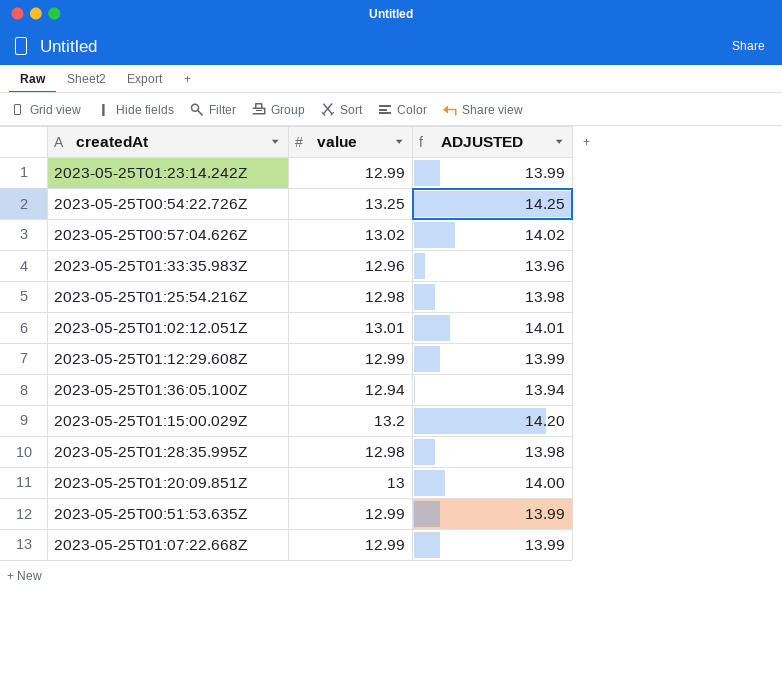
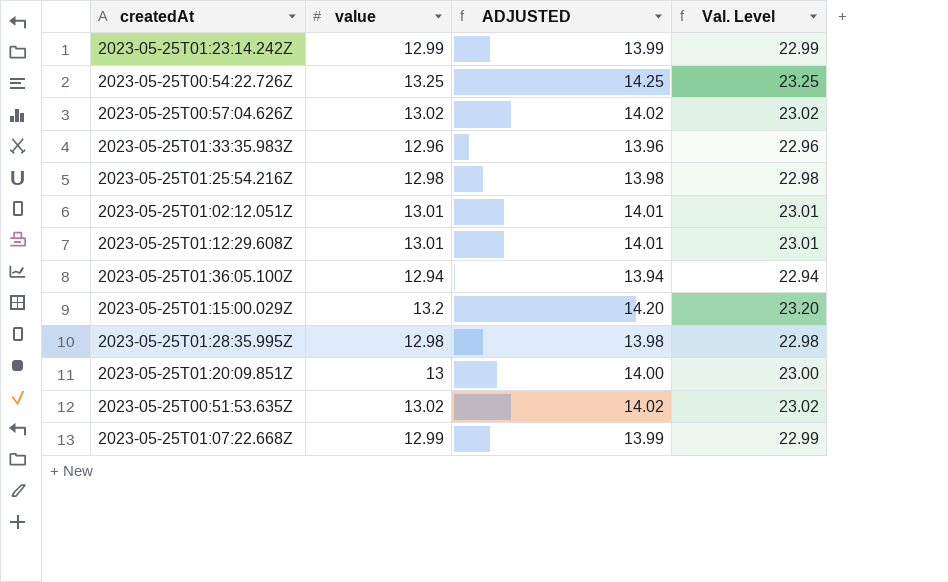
column Val. Level | formula: none -> [value] + 10
2023-05-25T01:12:29.608Z | value: 12.99 -> 13.01
2023-05-25T01:12:29.608Z | ADJUSTED: 13.99 -> 14.01
2023-05-25T00:51:53.635Z | value: 12.99 -> 13.02
2023-05-25T00:51:53.635Z | ADJUSTED: 13.99 -> 14.02

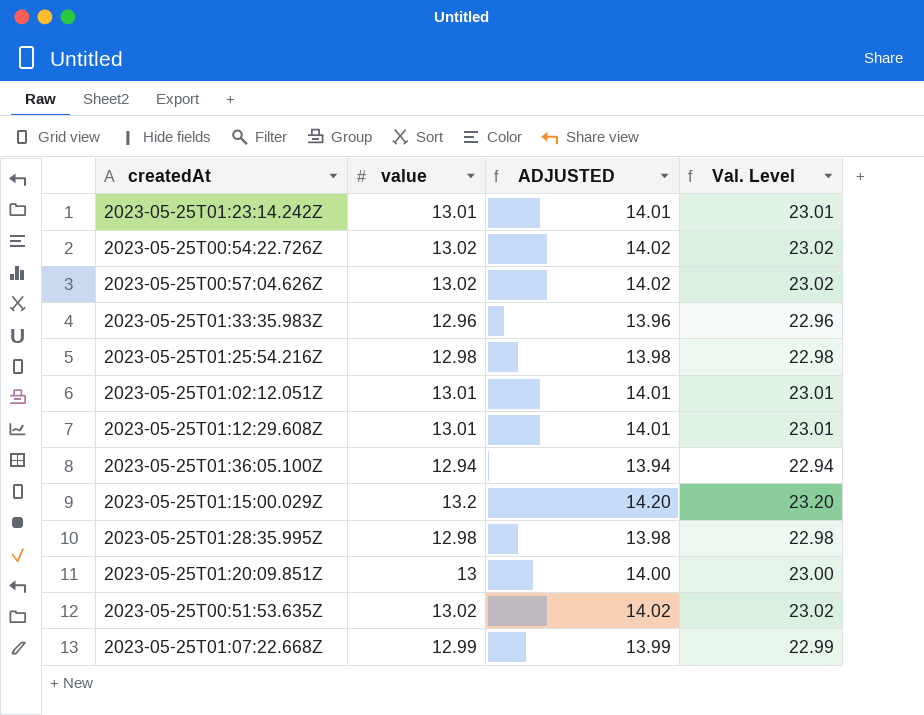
2023-05-25T01:23:14.242Z | value: 12.99 -> 13.01
2023-05-25T01:23:14.242Z | ADJUSTED: 13.99 -> 14.01
2023-05-25T01:23:14.242Z | Val. Level: 22.99 -> 23.01
2023-05-25T00:54:22.726Z | value: 13.25 -> 13.02
2023-05-25T00:54:22.726Z | ADJUSTED: 14.25 -> 14.02
2023-05-25T00:54:22.726Z | Val. Level: 23.25 -> 23.02

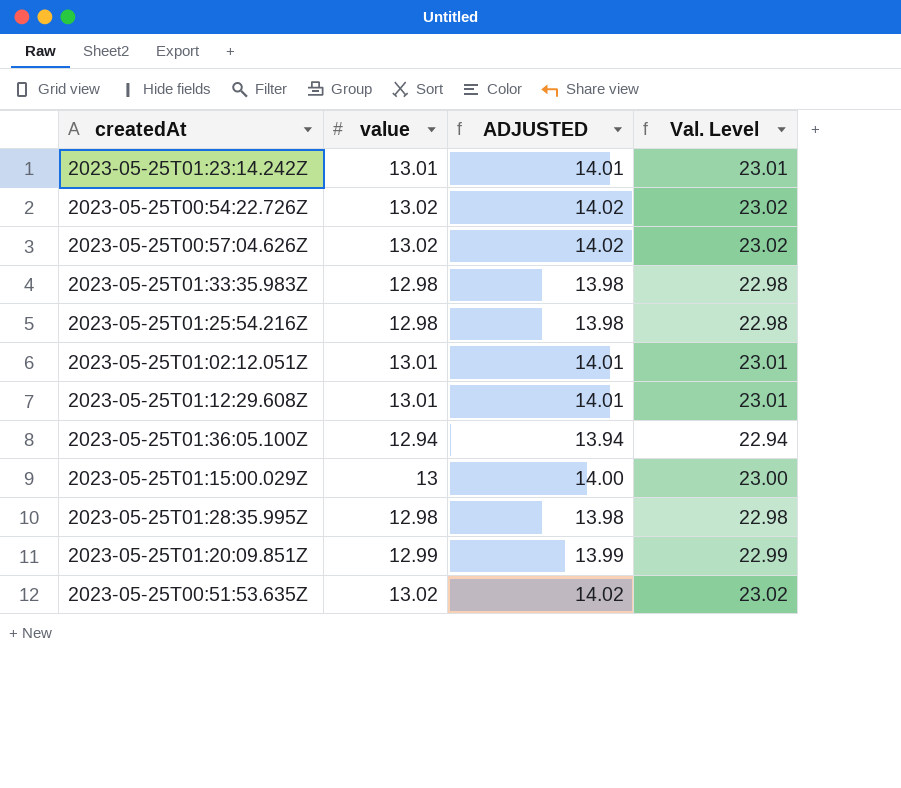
row 2023-05-25T01:07:22.668Z: 12.99 | 13.99 | 22.99 -> none
2023-05-25T01:33:35.983Z | value: 12.96 -> 12.98
2023-05-25T01:33:35.983Z | ADJUSTED: 13.96 -> 13.98
2023-05-25T01:33:35.983Z | Val. Level: 22.96 -> 22.98
2023-05-25T01:15:00.029Z | value: 13.2 -> 13
2023-05-25T01:15:00.029Z | ADJUSTED: 14.20 -> 14.00
2023-05-25T01:15:00.029Z | Val. Level: 23.20 -> 23.00
2023-05-25T01:20:09.851Z | value: 13 -> 12.99
2023-05-25T01:20:09.851Z | ADJUSTED: 14.00 -> 13.99
2023-05-25T01:20:09.851Z | Val. Level: 23.00 -> 22.99

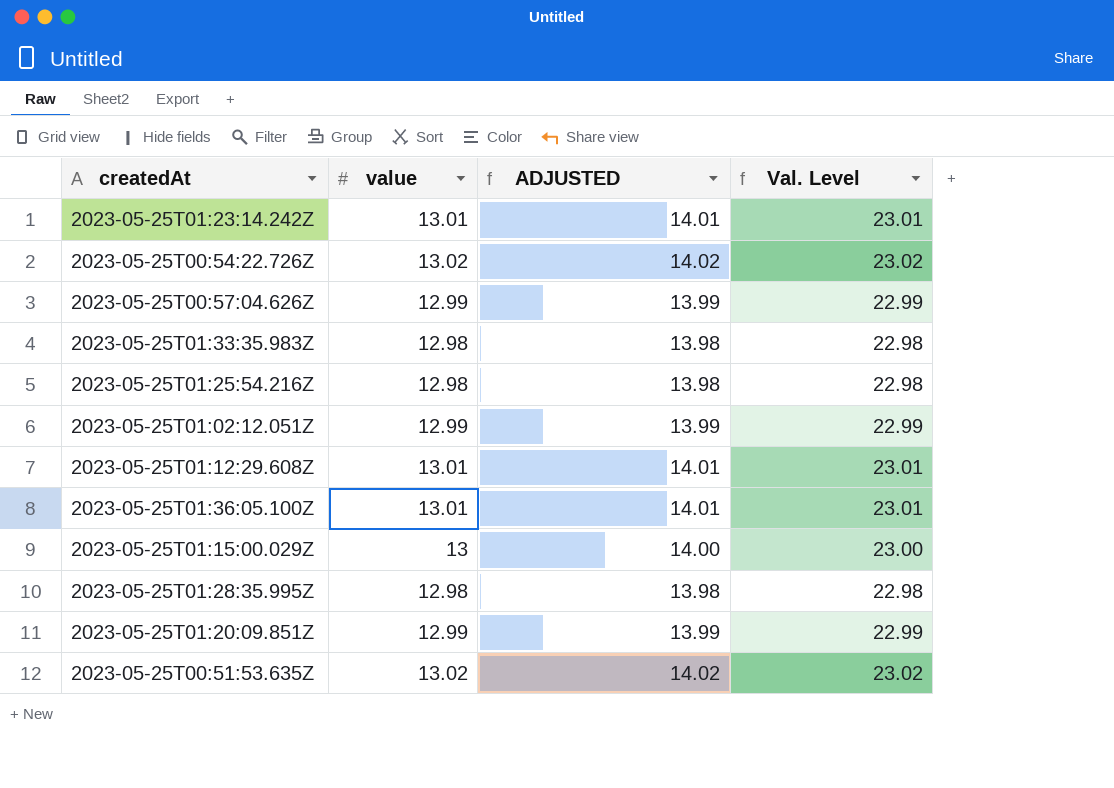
2023-05-25T00:57:04.626Z | value: 13.02 -> 12.99
2023-05-25T00:57:04.626Z | ADJUSTED: 14.02 -> 13.99
2023-05-25T00:57:04.626Z | Val. Level: 23.02 -> 22.99
2023-05-25T01:02:12.051Z | value: 13.01 -> 12.99
2023-05-25T01:02:12.051Z | ADJUSTED: 14.01 -> 13.99
2023-05-25T01:02:12.051Z | Val. Level: 23.01 -> 22.99
2023-05-25T01:36:05.100Z | value: 12.94 -> 13.01
2023-05-25T01:36:05.100Z | ADJUSTED: 13.94 -> 14.01
2023-05-25T01:36:05.100Z | Val. Level: 22.94 -> 23.01

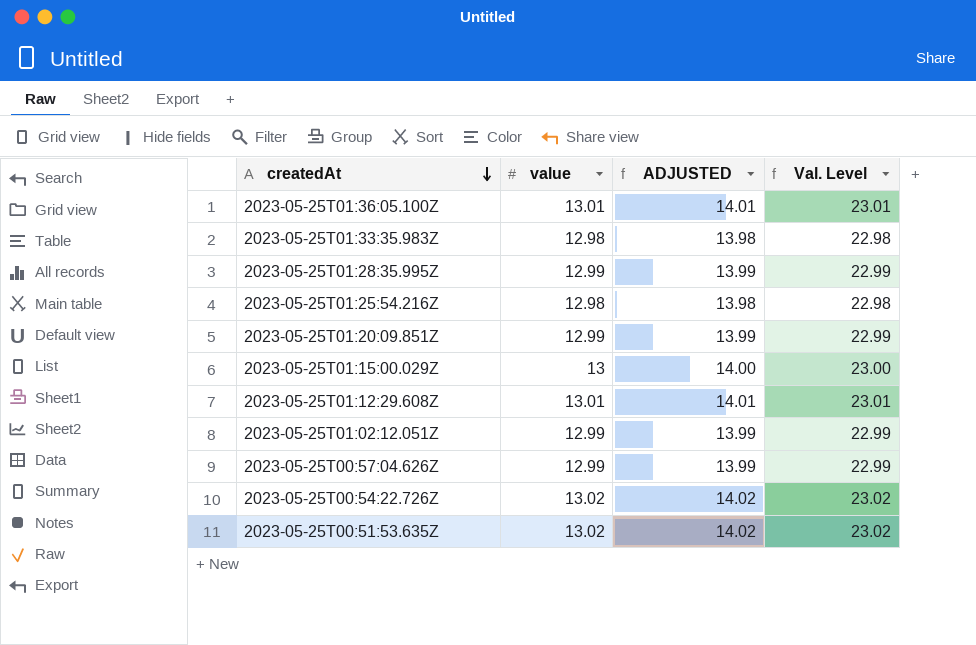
row order: none -> createdAt descending
row 2023-05-25T01:23:14.242Z: 13.01 | 14.01 | 23.01 -> none
2023-05-25T01:28:35.995Z | value: 12.98 -> 12.99
2023-05-25T01:28:35.995Z | ADJUSTED: 13.98 -> 13.99
2023-05-25T01:28:35.995Z | Val. Level: 22.98 -> 22.99

